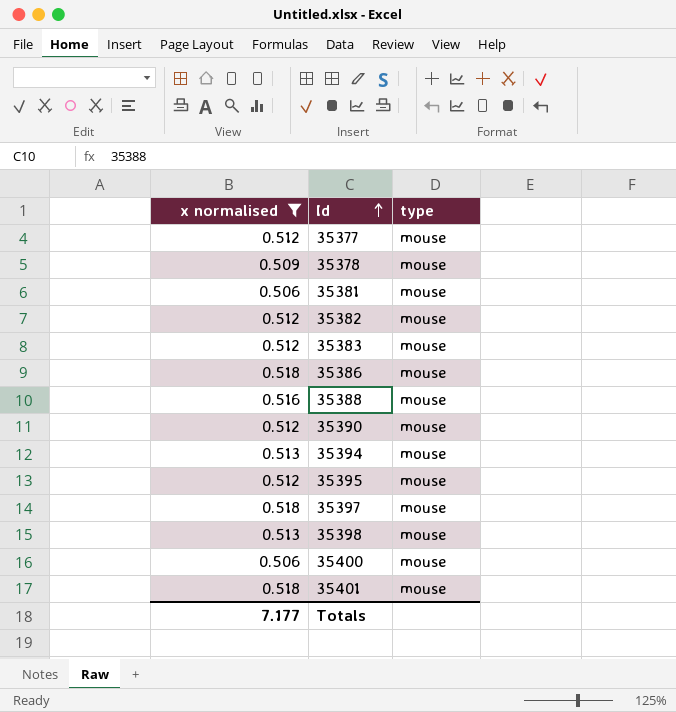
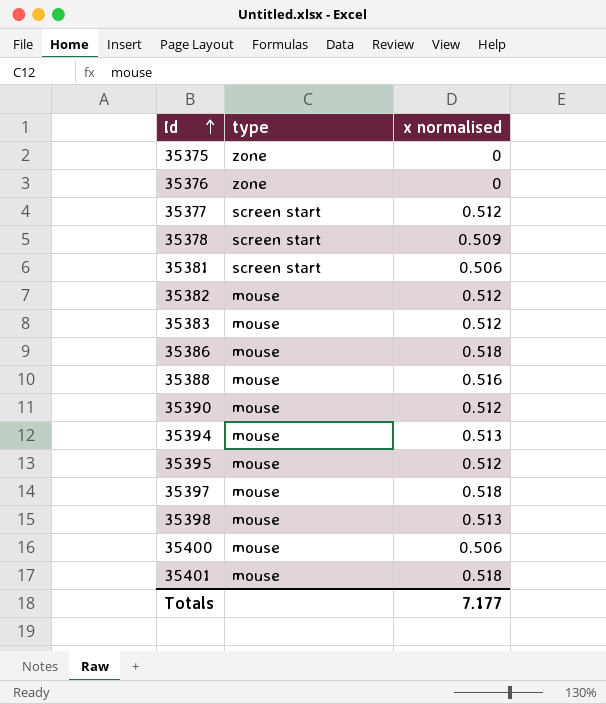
filter: x normalised != 0 -> none
column x normalised | position: 1 -> 3
35377 | type: mouse -> screen start
35378 | type: mouse -> screen start
35381 | type: mouse -> screen start

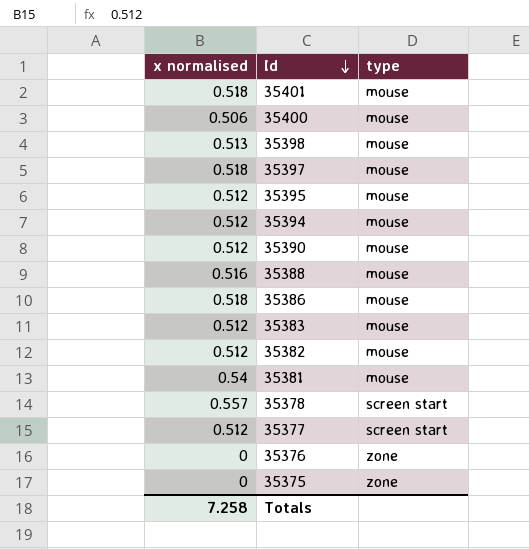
row order: Id ascending -> Id descending
column x normalised | position: 3 -> 1
35394 | x normalised: 0.513 -> 0.512
35381 | x normalised: 0.506 -> 0.54
35381 | type: screen start -> mouse
35378 | x normalised: 0.509 -> 0.557
Totals | x normalised: 7.177 -> 7.258

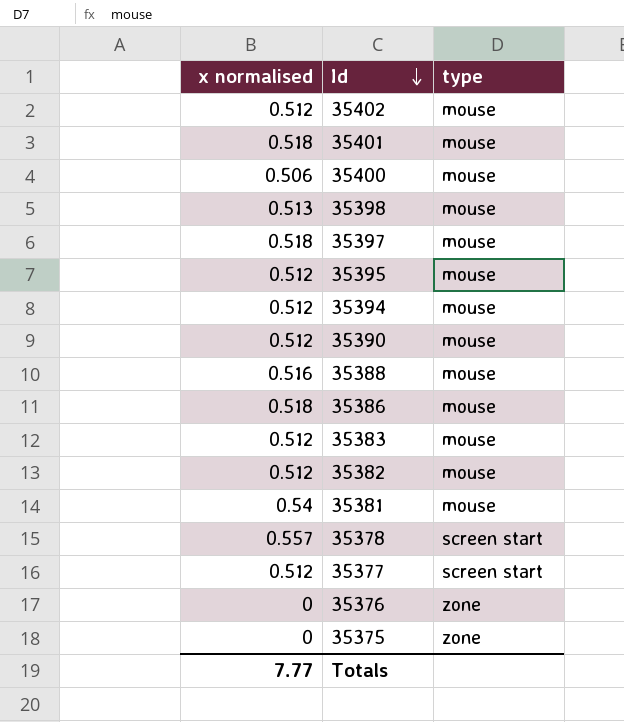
row 35402: none -> 0.512 | mouse
Totals | x normalised: 7.258 -> 7.77

